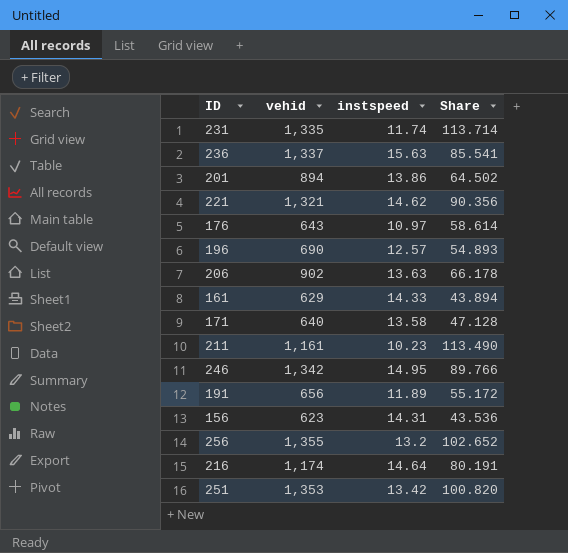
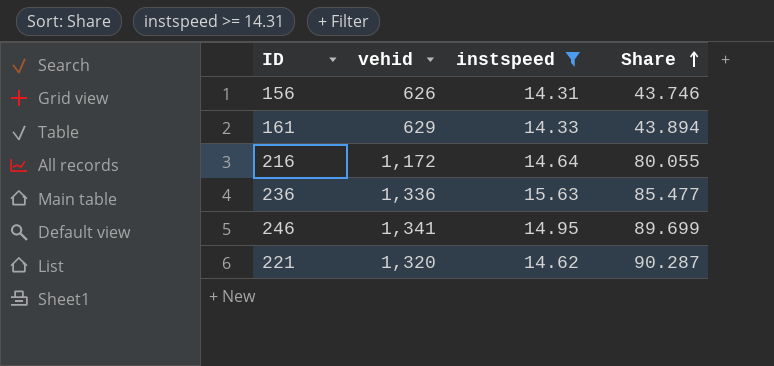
filter: none -> instspeed >= 14.31
row order: none -> Share ascending
156 | vehid: 623 -> 626
156 | Share: 43.536 -> 43.746
216 | vehid: 1,174 -> 1,172
216 | Share: 80.191 -> 80.055
236 | vehid: 1,337 -> 1,336
236 | Share: 85.541 -> 85.477
246 | vehid: 1,342 -> 1,341
246 | Share: 89.766 -> 89.699
221 | vehid: 1,321 -> 1,320
221 | Share: 90.356 -> 90.287

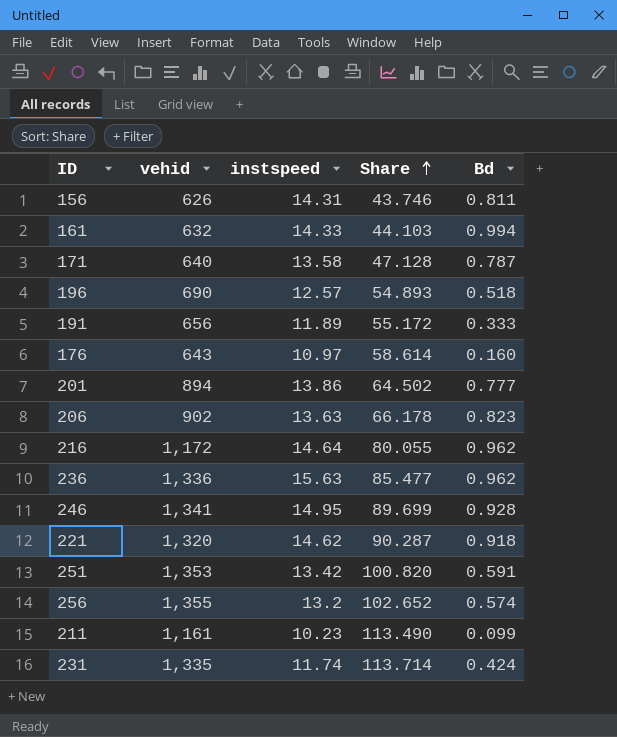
filter: instspeed >= 14.31 -> none
column Bd | position: none -> 5
161 | vehid: 629 -> 632
161 | Share: 43.894 -> 44.103

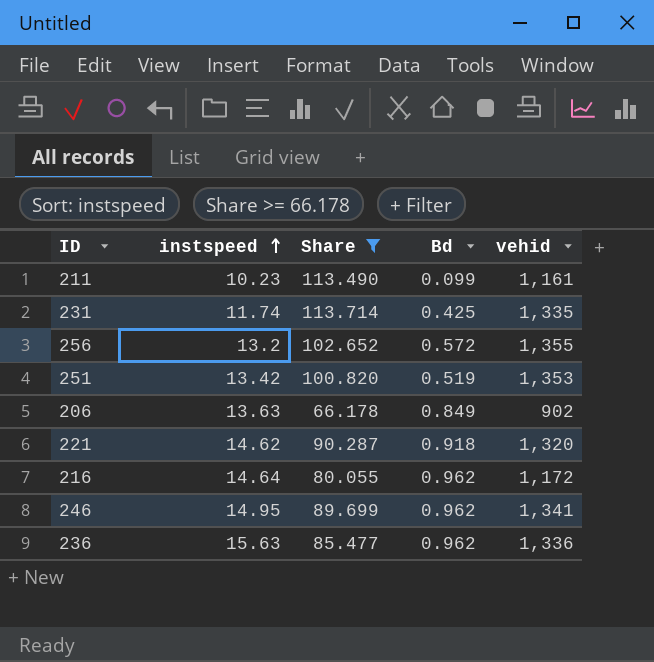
filter: none -> Share >= 66.178
row order: Share ascending -> instspeed ascending
column vehid | position: 2 -> 5
231 | Bd: 0.424 -> 0.425
256 | Bd: 0.574 -> 0.572
251 | Bd: 0.591 -> 0.519
206 | Bd: 0.823 -> 0.849
246 | Bd: 0.928 -> 0.962

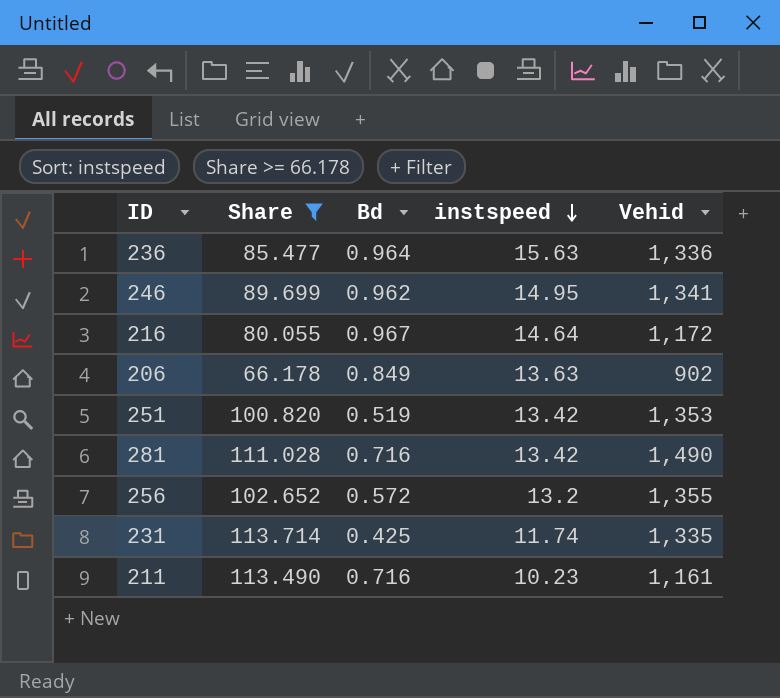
row order: instspeed ascending -> instspeed descending
column instspeed | position: 2 -> 4
column name: vehid -> Vehid
row 221: 14.62 | 90.287 | 0.918 | 1,320 -> none
236 | Bd: 0.962 -> 0.964
216 | Bd: 0.962 -> 0.967
row 281: none -> 111.028 | 0.716 | 13.42 | 1,490
211 | Bd: 0.099 -> 0.716

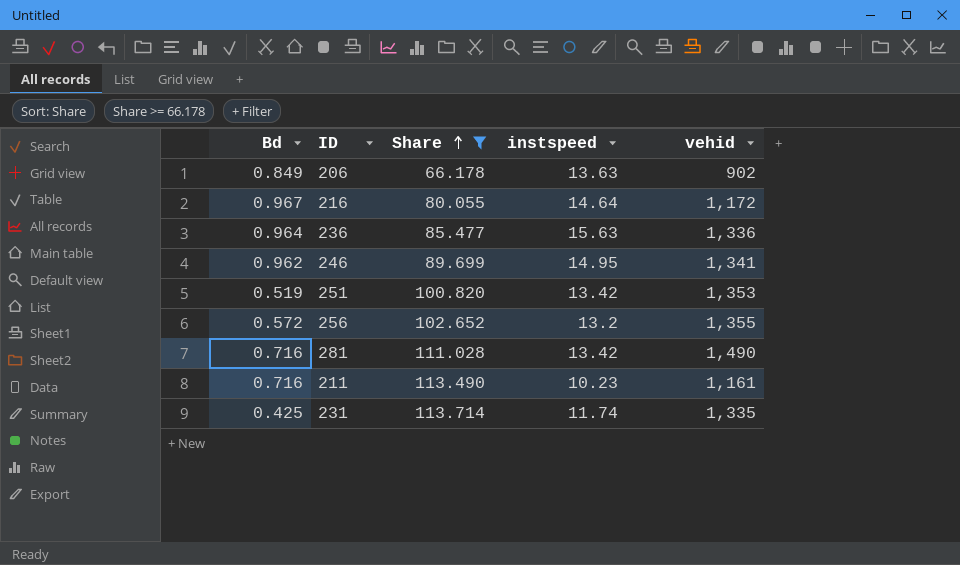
row order: instspeed descending -> Share ascending
column Bd | position: 3 -> 1
column name: Vehid -> vehid

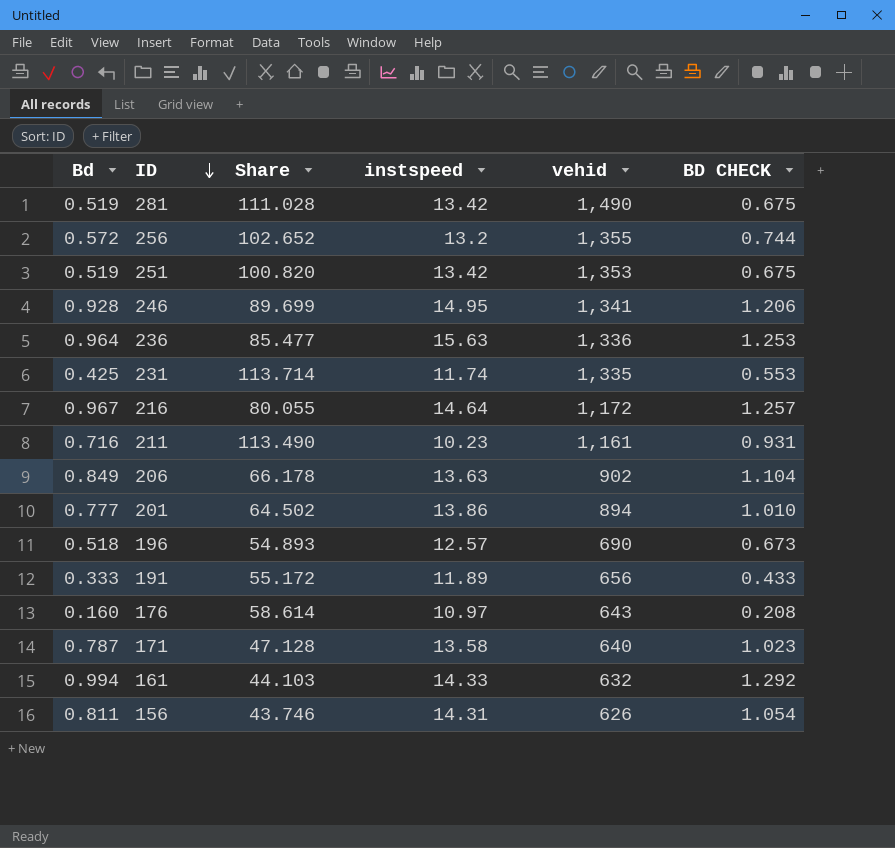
filter: Share >= 66.178 -> none
row order: Share ascending -> ID descending
column BD CHECK | formula: none -> [Bd] * 1.3
281 | Bd: 0.716 -> 0.519
246 | Bd: 0.962 -> 0.928

